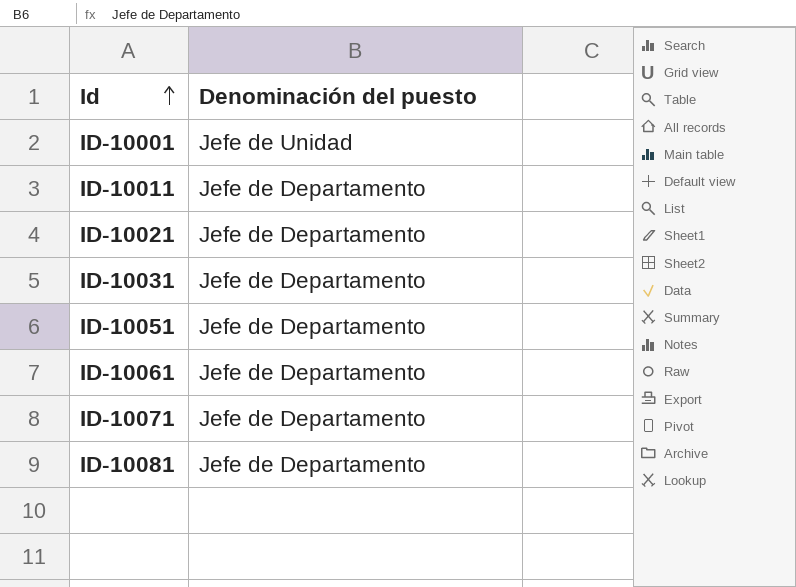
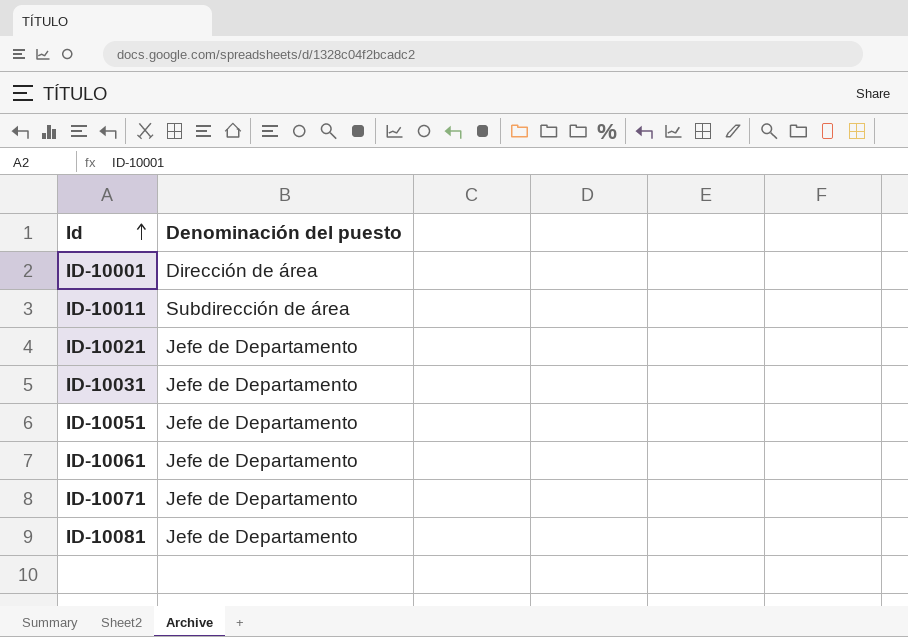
ID-10001 | Denominación del puesto: Jefe de Unidad -> Dirección de área
ID-10011 | Denominación del puesto: Jefe de Departamento -> Subdirección de área

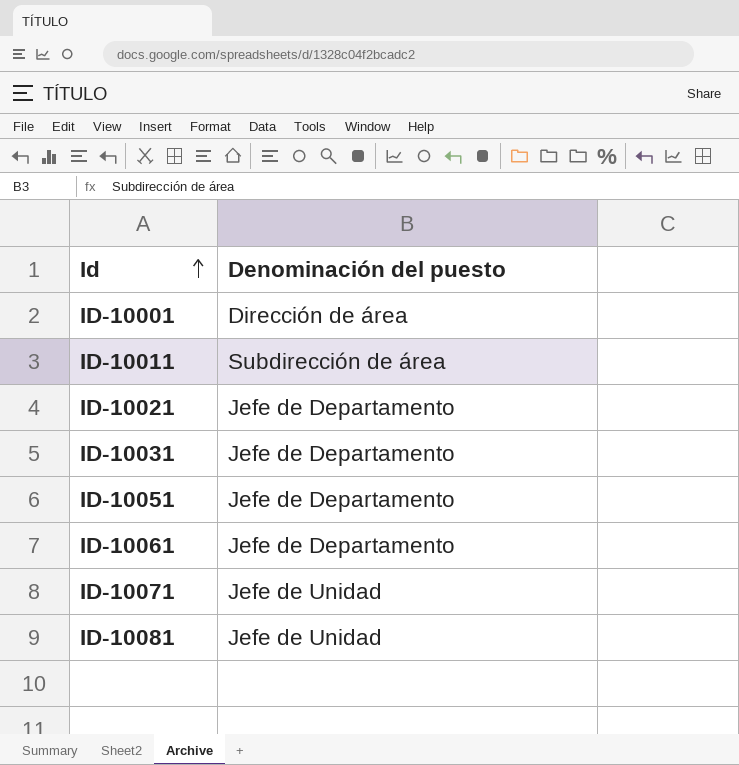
ID-10071 | Denominación del puesto: Jefe de Departamento -> Jefe de Unidad
ID-10081 | Denominación del puesto: Jefe de Departamento -> Jefe de Unidad

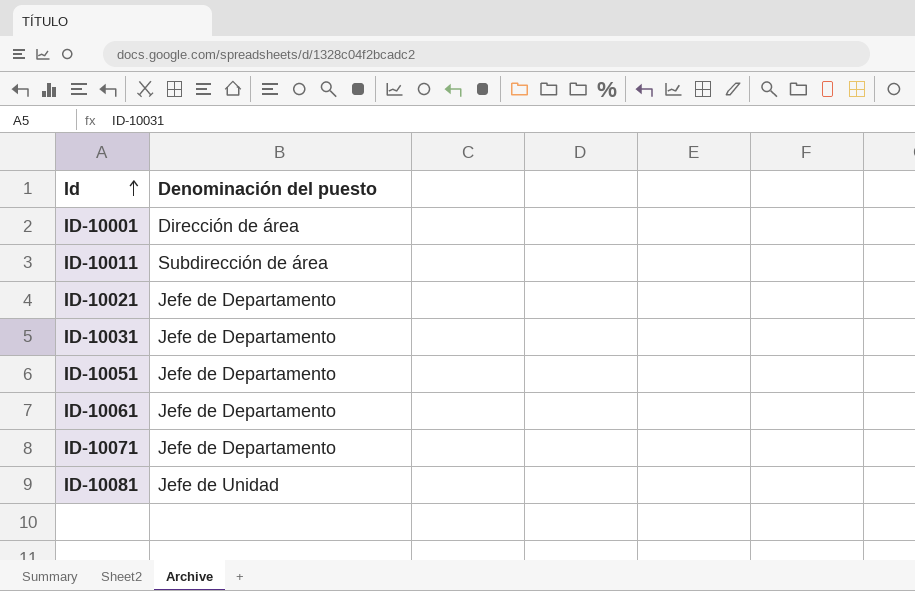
ID-10071 | Denominación del puesto: Jefe de Unidad -> Jefe de Departamento

